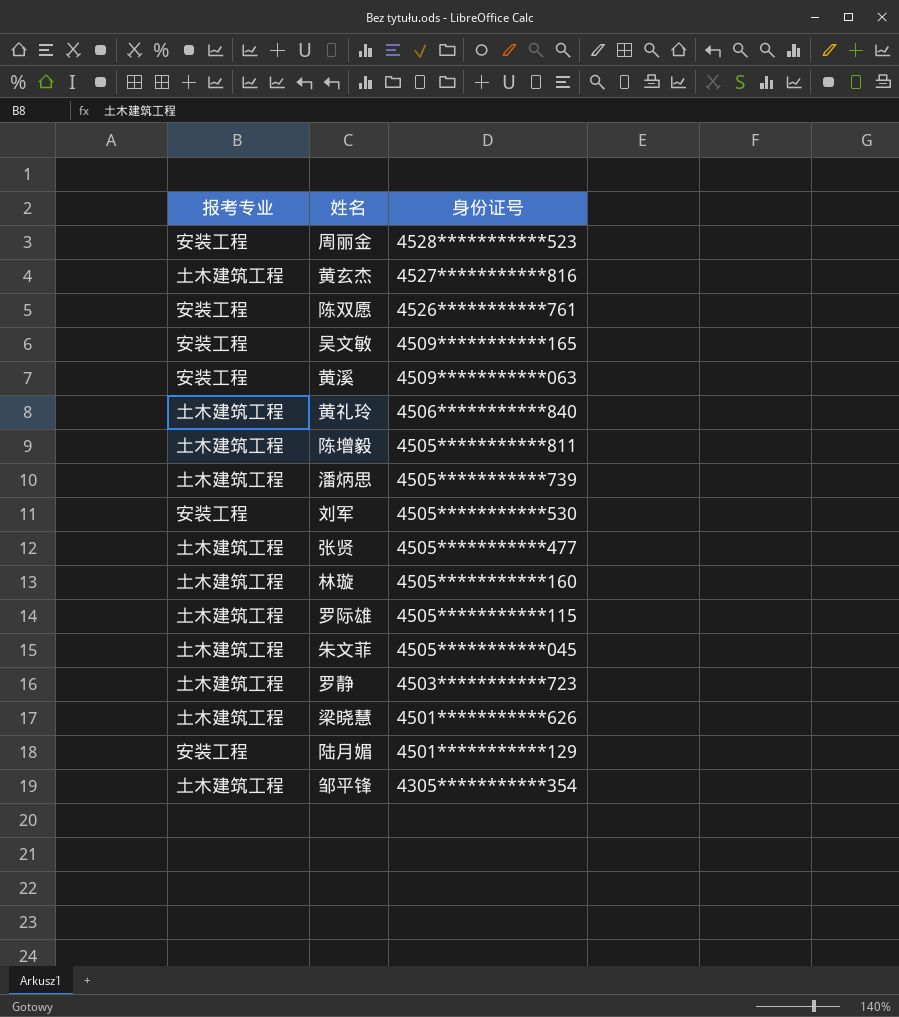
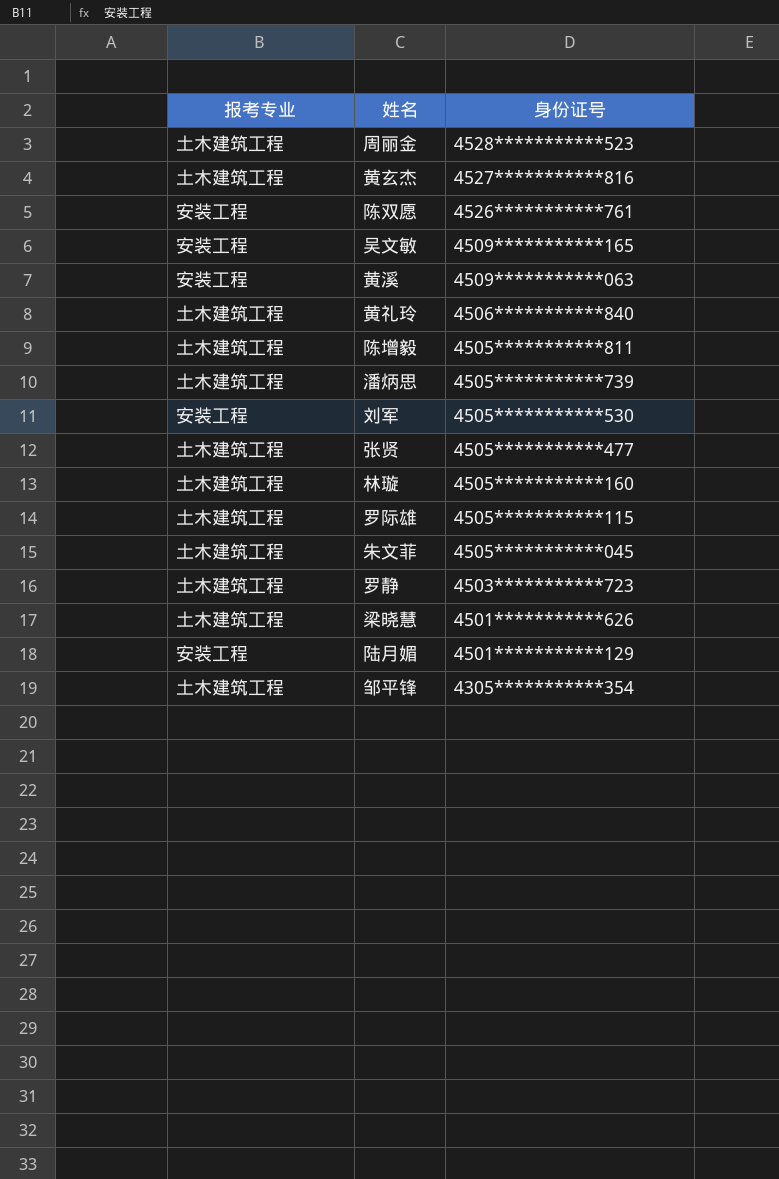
周丽金 | 报考专业: 安装工程 -> 土木建筑工程

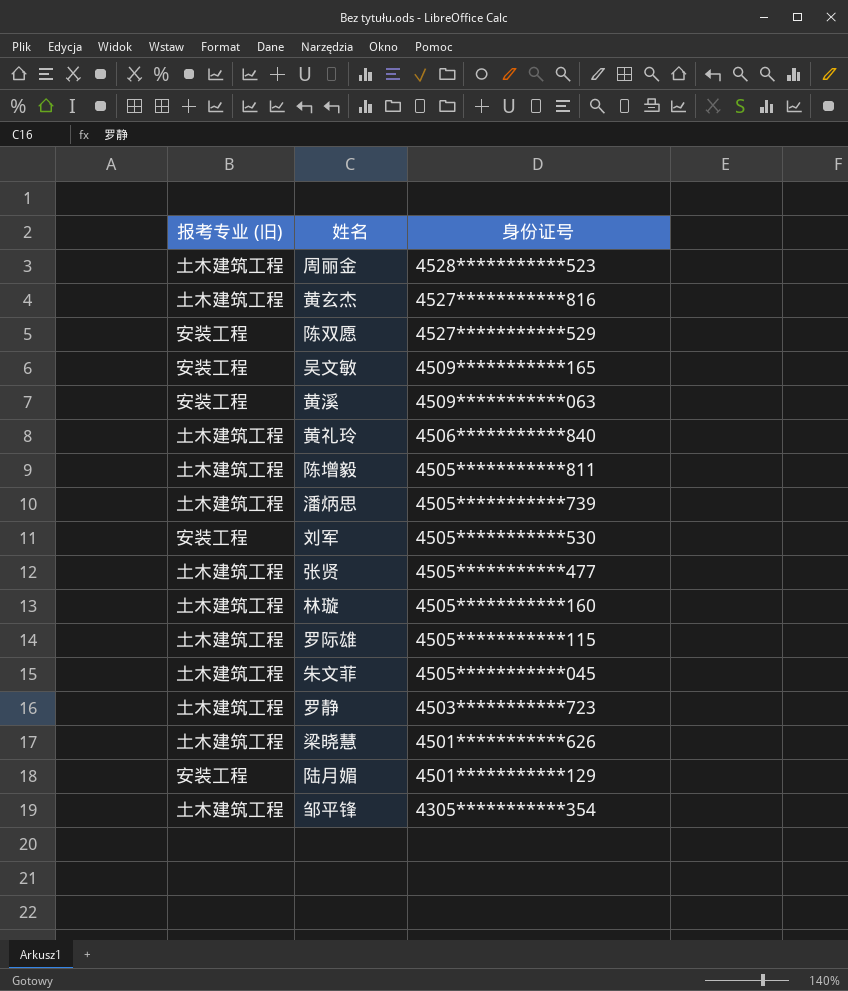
column name: 报考专业 -> 报考专业 (旧)
陈双愿 | 身份证号: 4526***********761 -> 4527***********529

